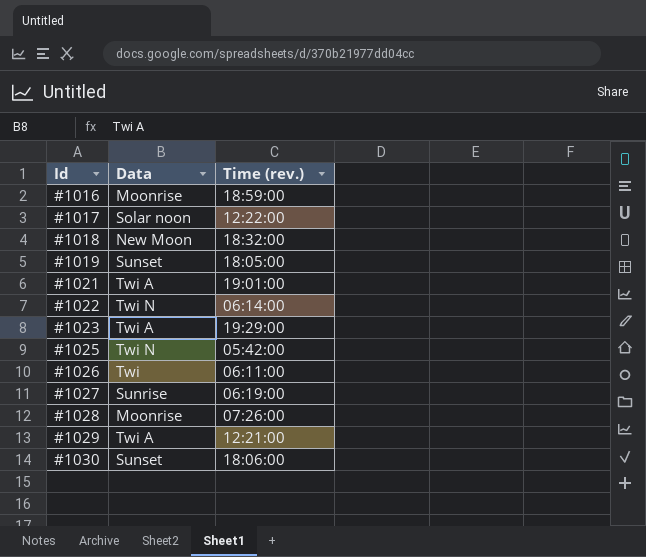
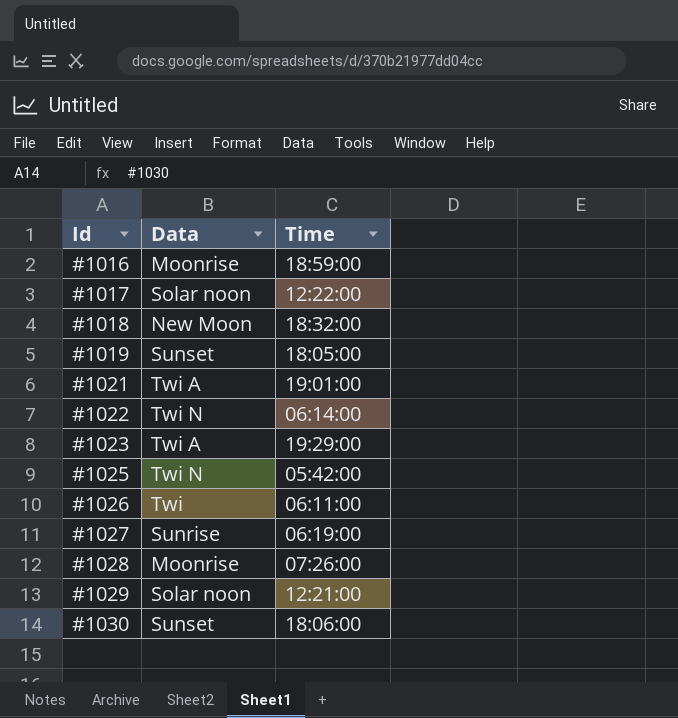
column name: Time (rev.) -> Time
#1029 | Data: Twi A -> Solar noon

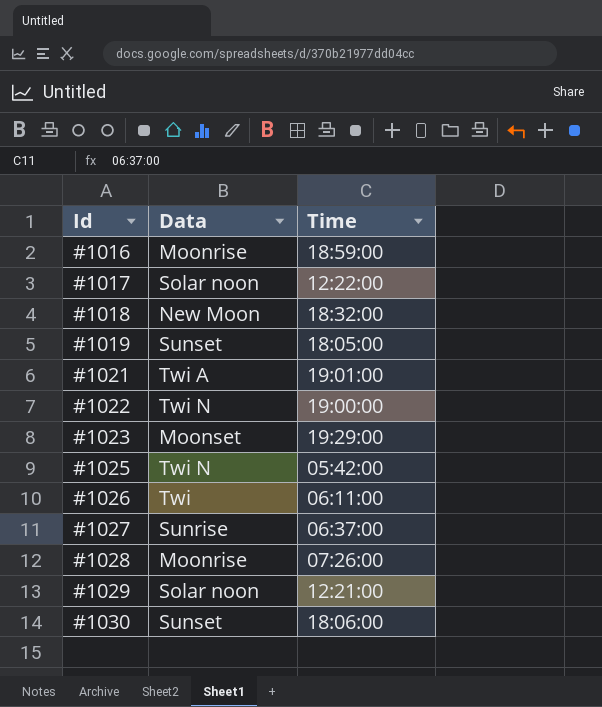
#1022 | Time: 06:14:00 -> 19:00:00
#1023 | Data: Twi A -> Moonset
#1027 | Time: 06:19:00 -> 06:37:00

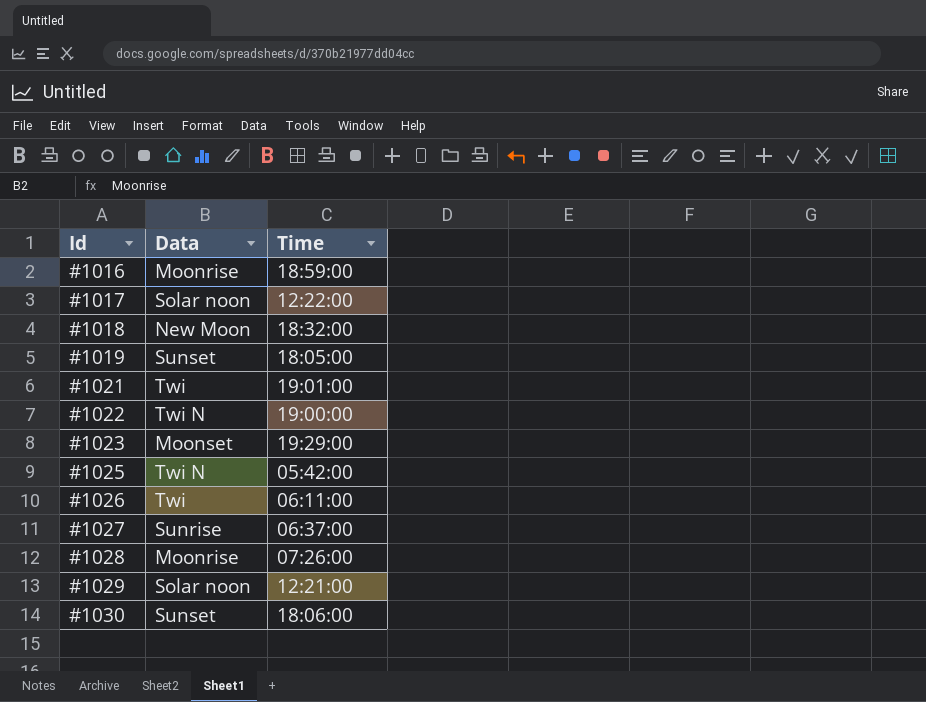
#1021 | Data: Twi A -> Twi

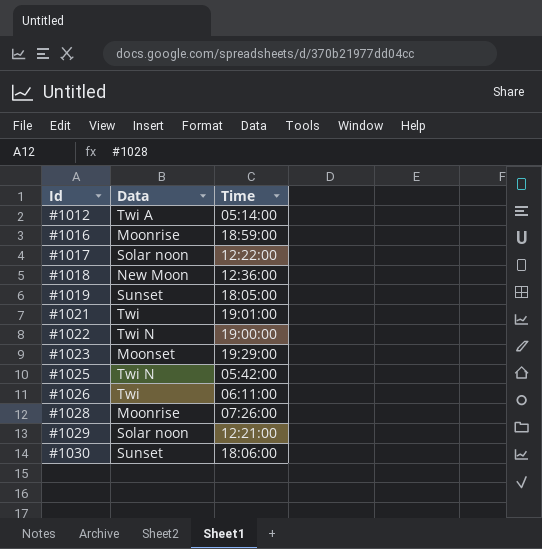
row #1027: Sunrise | 06:37:00 -> none
row #1012: none -> Twi A | 05:14:00
#1018 | Time: 18:32:00 -> 12:36:00

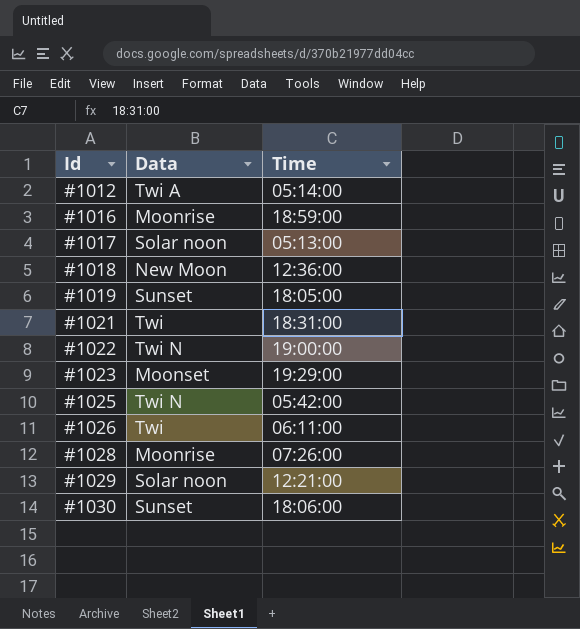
#1017 | Time: 12:22:00 -> 05:13:00
#1021 | Time: 19:01:00 -> 18:31:00

